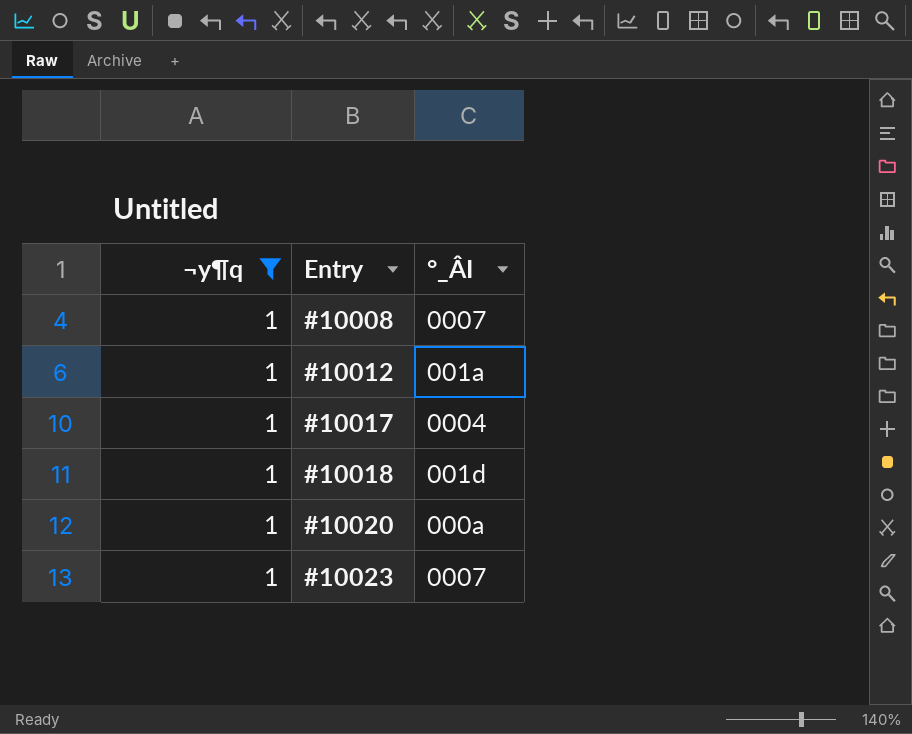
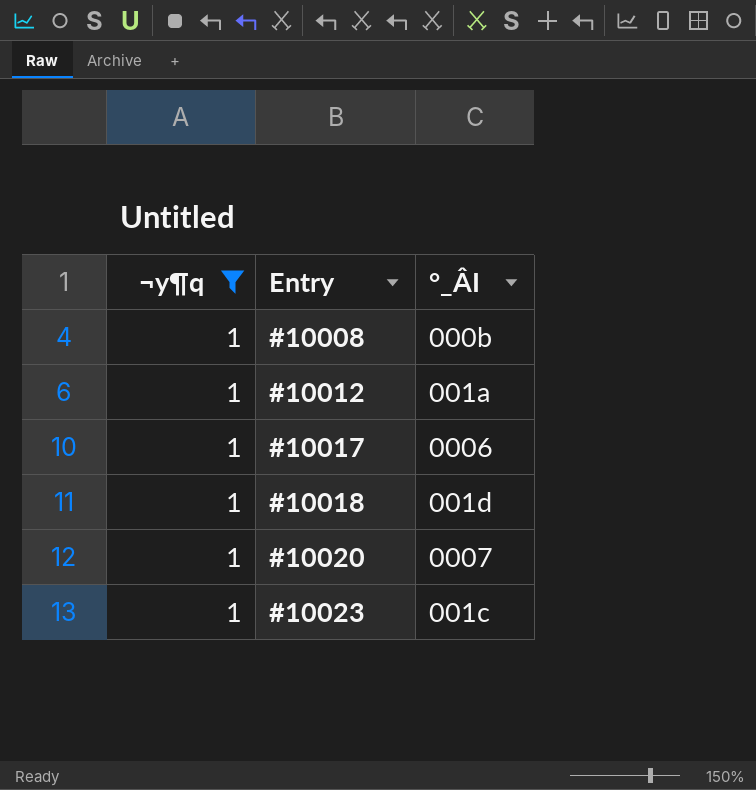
#10008 | °_ÂI: 0007 -> 000b
#10017 | °_ÂI: 0004 -> 0006
#10020 | °_ÂI: 000a -> 0007
#10023 | °_ÂI: 0007 -> 001c

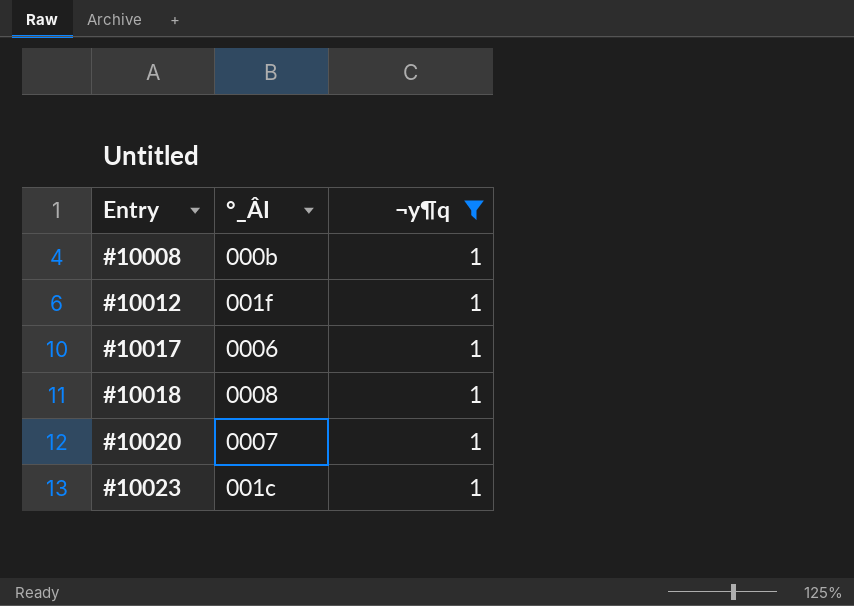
column ¬y¶q | position: 1 -> 3
#10012 | °_ÂI: 001a -> 001f
#10018 | °_ÂI: 001d -> 0008

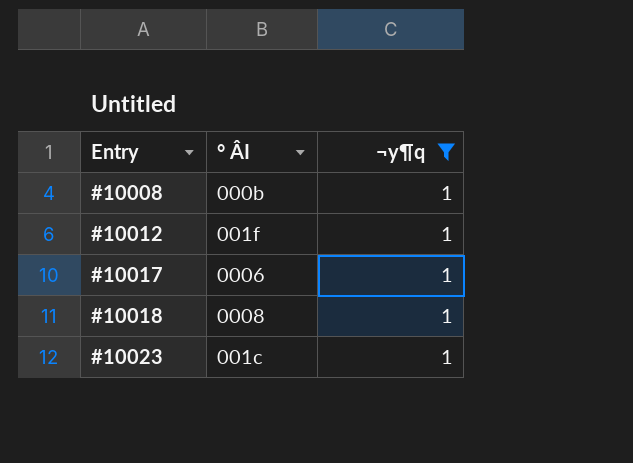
column name: °_ÂI -> ° ÂI
row #10020: 0007 | 1 -> none

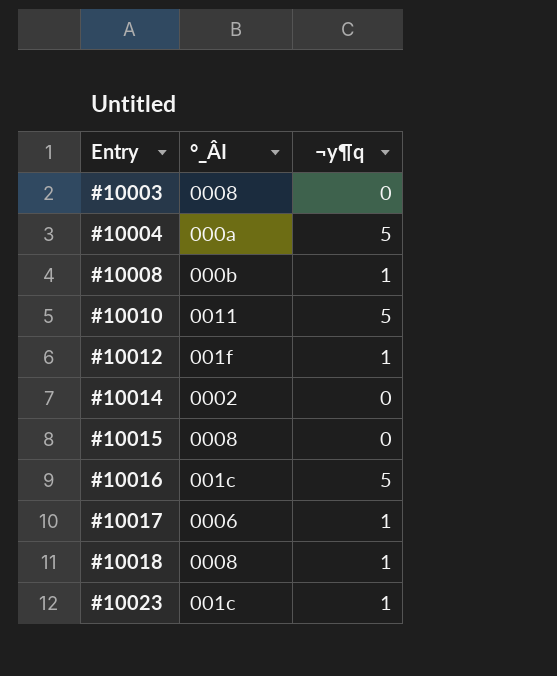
filter: ¬y¶q = 1 -> none
column name: ° ÂI -> °_ÂI

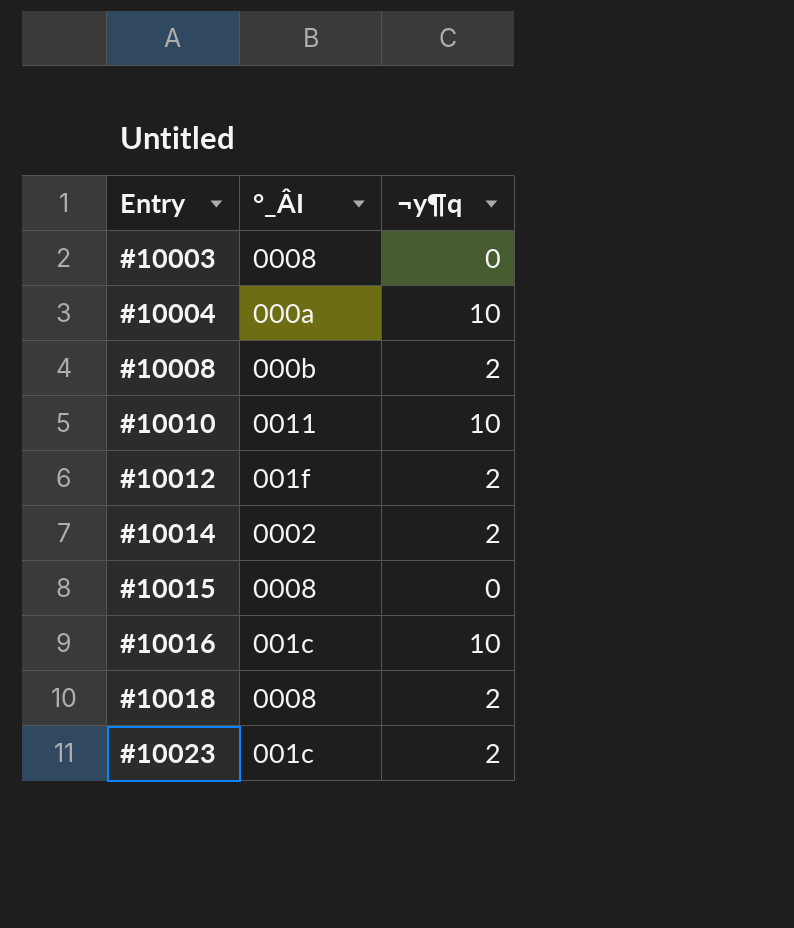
row #10017: 0006 | 1 -> none
#10004 | ¬y¶q: 5 -> 10
#10008 | ¬y¶q: 1 -> 2
#10010 | ¬y¶q: 5 -> 10
#10012 | ¬y¶q: 1 -> 2
#10014 | ¬y¶q: 0 -> 2
#10016 | ¬y¶q: 5 -> 10
#10018 | ¬y¶q: 1 -> 2
#10023 | ¬y¶q: 1 -> 2

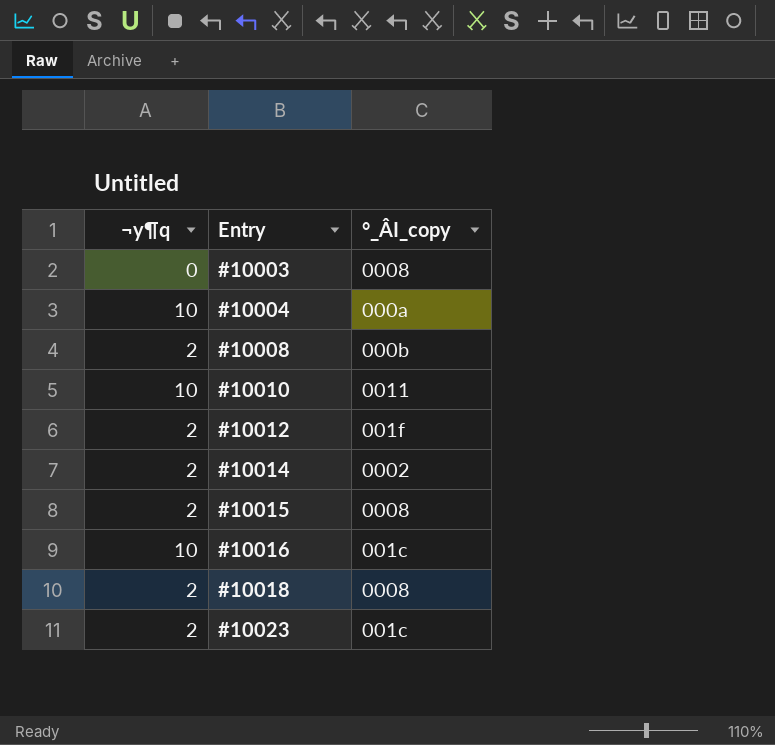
column ¬y¶q | position: 3 -> 1
column name: °_ÂI -> °_ÂI_copy
#10015 | ¬y¶q: 0 -> 2

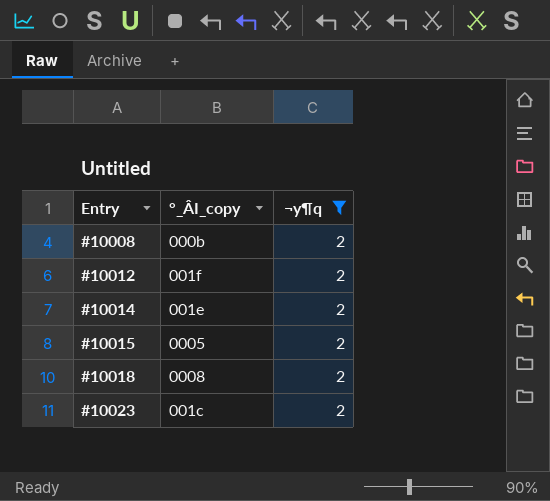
filter: none -> ¬y¶q = 2
column ¬y¶q | position: 1 -> 3
#10014 | °_ÂI_copy: 0002 -> 001e
#10015 | °_ÂI_copy: 0008 -> 0005

